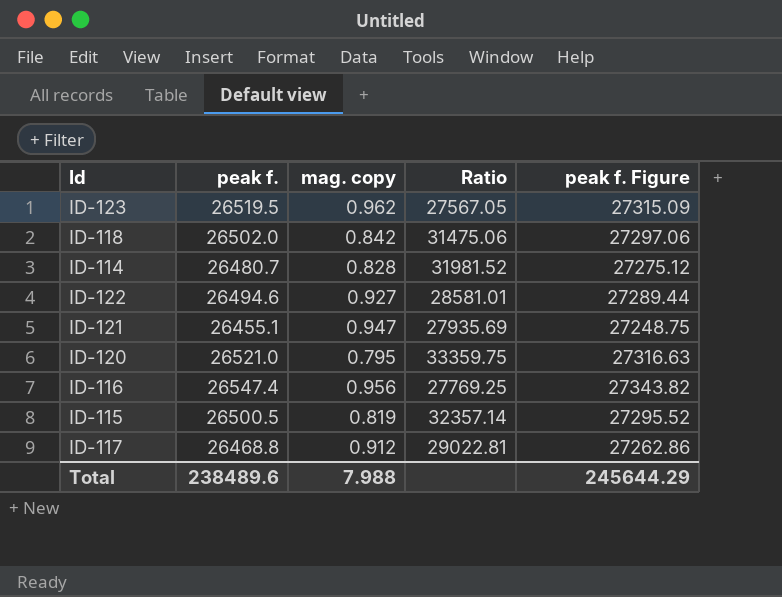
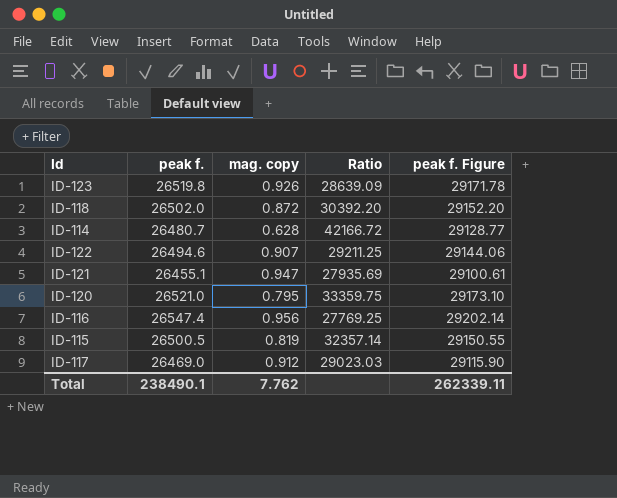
column peak f. Figure | formula: [peak f.] * 1.03 -> [peak f.] * 1.1
ID-123 | peak f.: 26519.5 -> 26519.8
ID-123 | mag. copy: 0.962 -> 0.926
ID-123 | Ratio: 27567.05 -> 28639.09
ID-118 | mag. copy: 0.842 -> 0.872
ID-118 | Ratio: 31475.06 -> 30392.20
ID-114 | mag. copy: 0.828 -> 0.628
ID-114 | Ratio: 31981.52 -> 42166.72
ID-122 | mag. copy: 0.927 -> 0.907
ID-122 | Ratio: 28581.01 -> 29211.25
ID-117 | peak f.: 26468.8 -> 26469.0
ID-117 | Ratio: 29022.81 -> 29023.03
Total | peak f.: 238489.6 -> 238490.1
Total | mag. copy: 7.988 -> 7.762
Total | peak f. Figure: 245644.29 -> 262339.11

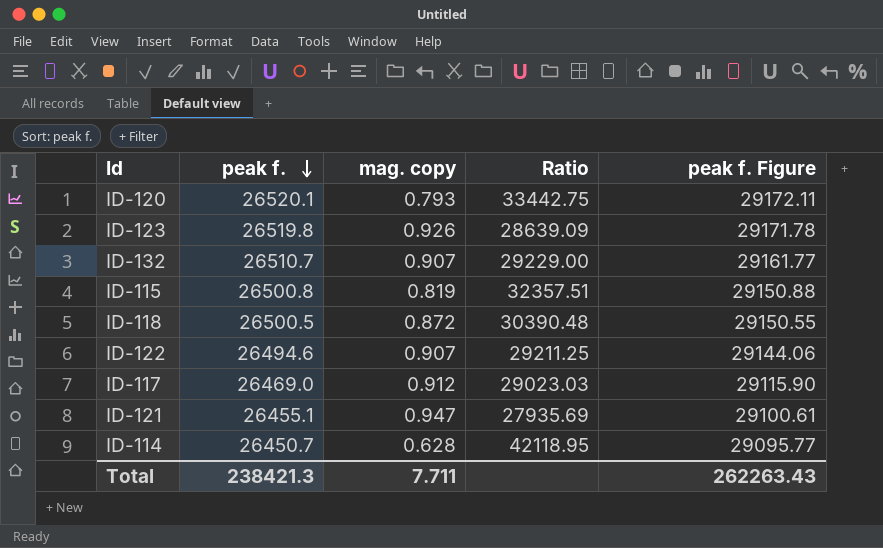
row order: none -> peak f. descending
row ID-116: 26547.4 | 0.956 | 27769.25 | 29202.14 -> none
ID-120 | peak f.: 26521.0 -> 26520.1
ID-120 | mag. copy: 0.795 -> 0.793
ID-120 | Ratio: 33359.75 -> 33442.75
ID-120 | peak f. Figure: 29173.10 -> 29172.11
row ID-132: none -> 26510.7 | 0.907 | 29229.00 | 29161.77
ID-115 | peak f.: 26500.5 -> 26500.8
ID-115 | Ratio: 32357.14 -> 32357.51
ID-115 | peak f. Figure: 29150.55 -> 29150.88
ID-118 | peak f.: 26502.0 -> 26500.5
ID-118 | Ratio: 30392.20 -> 30390.48
ID-118 | peak f. Figure: 29152.20 -> 29150.55
ID-114 | peak f.: 26480.7 -> 26450.7
ID-114 | Ratio: 42166.72 -> 42118.95
ID-114 | peak f. Figure: 29128.77 -> 29095.77
Total | peak f.: 238490.1 -> 238421.3
Total | mag. copy: 7.762 -> 7.711
Total | peak f. Figure: 262339.11 -> 262263.43

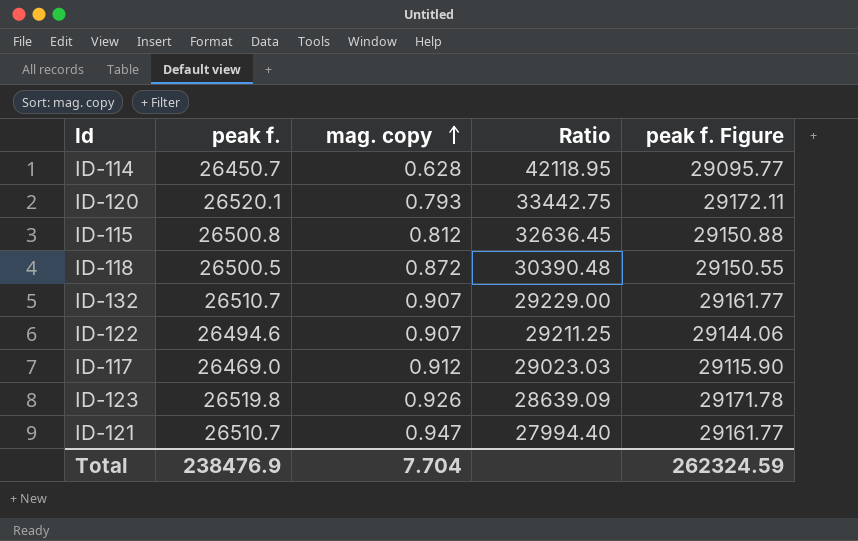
row order: peak f. descending -> mag. copy ascending
ID-115 | mag. copy: 0.819 -> 0.812
ID-115 | Ratio: 32357.51 -> 32636.45
ID-121 | peak f.: 26455.1 -> 26510.7
ID-121 | Ratio: 27935.69 -> 27994.40
ID-121 | peak f. Figure: 29100.61 -> 29161.77
Total | peak f.: 238421.3 -> 238476.9
Total | mag. copy: 7.711 -> 7.704
Total | peak f. Figure: 262263.43 -> 262324.59

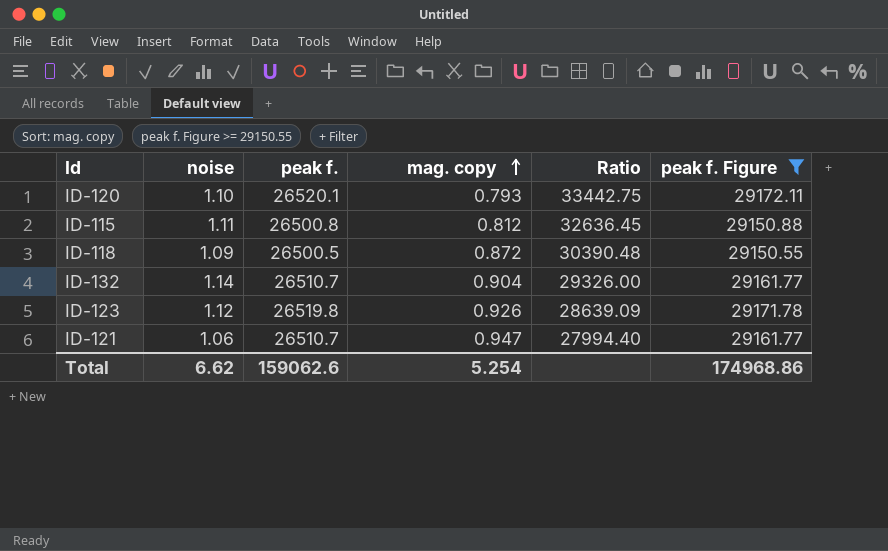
filter: none -> peak f. Figure >= 29150.55
column noise | position: none -> 2
ID-132 | mag. copy: 0.907 -> 0.904
ID-132 | Ratio: 29229.00 -> 29326.00
Total | peak f.: 238476.9 -> 159062.6
Total | mag. copy: 7.704 -> 5.254
Total | peak f. Figure: 262324.59 -> 174968.86

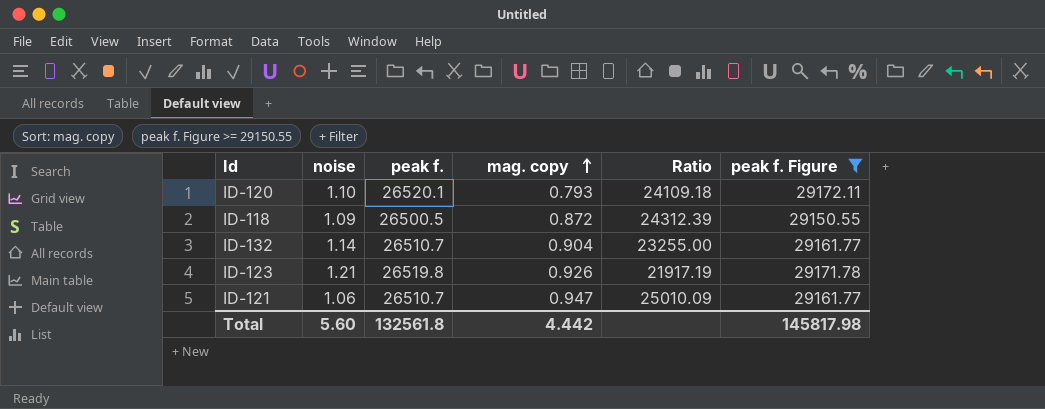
column Ratio | formula: [peak f.] / [mag. copy] -> [peak f.] / [noise]
row ID-115: 1.11 | 26500.8 | 0.812 | 32636.45 | 29150.88 -> none
ID-123 | noise: 1.12 -> 1.21
Total | noise: 6.62 -> 5.60
Total | peak f.: 159062.6 -> 132561.8
Total | mag. copy: 5.254 -> 4.442
Total | peak f. Figure: 174968.86 -> 145817.98

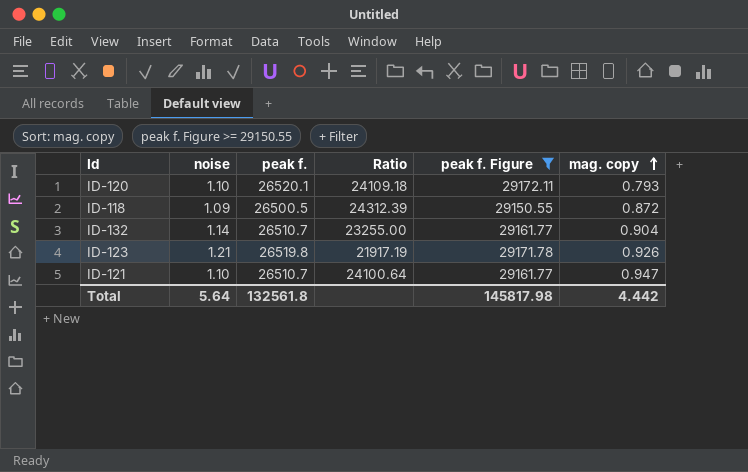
column mag. copy | position: 4 -> 6
ID-121 | noise: 1.06 -> 1.10
ID-121 | Ratio: 25010.09 -> 24100.64
Total | noise: 5.60 -> 5.64

